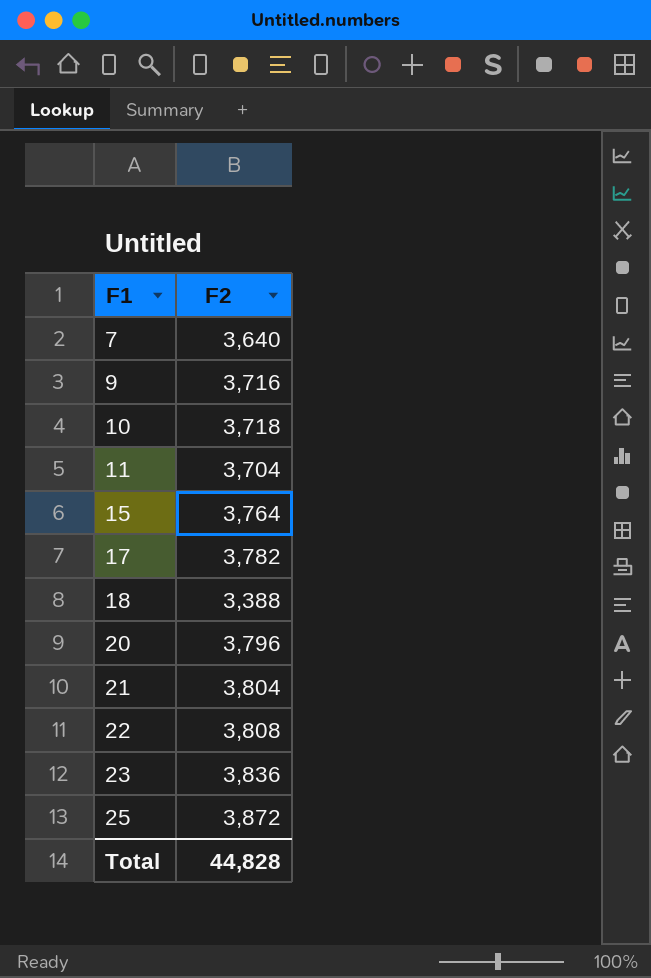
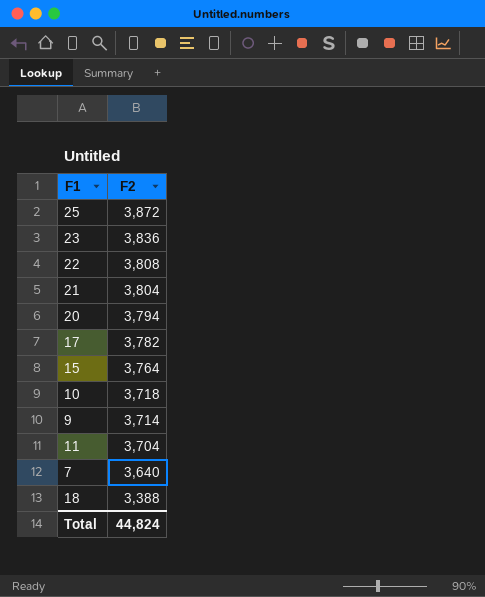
row order: F1 ascending -> F2 descending
20 | F2: 3,796 -> 3,794
9 | F2: 3,716 -> 3,714
Total | F2: 44,828 -> 44,824

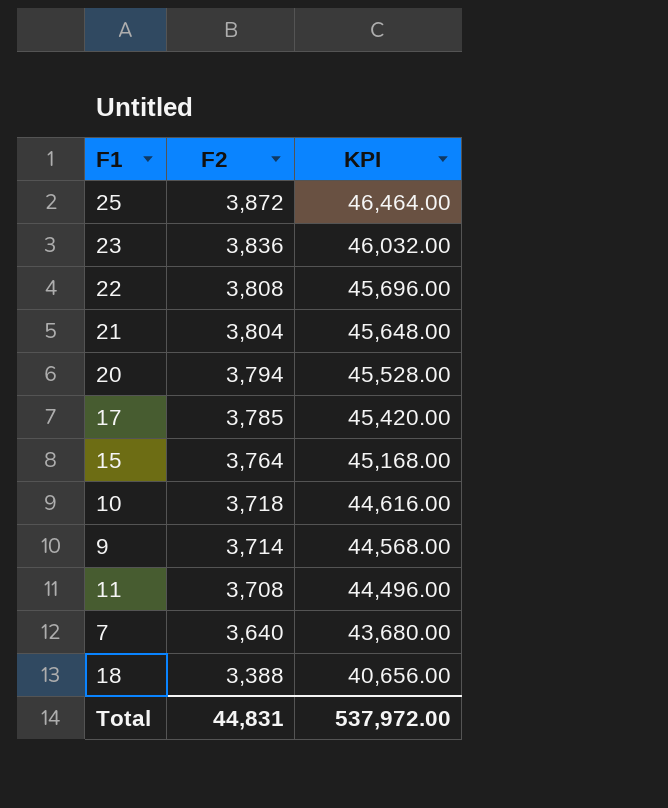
column KPI | formula: none -> [F2] * 12
17 | F2: 3,782 -> 3,785
11 | F2: 3,704 -> 3,708
Total | F2: 44,824 -> 44,831

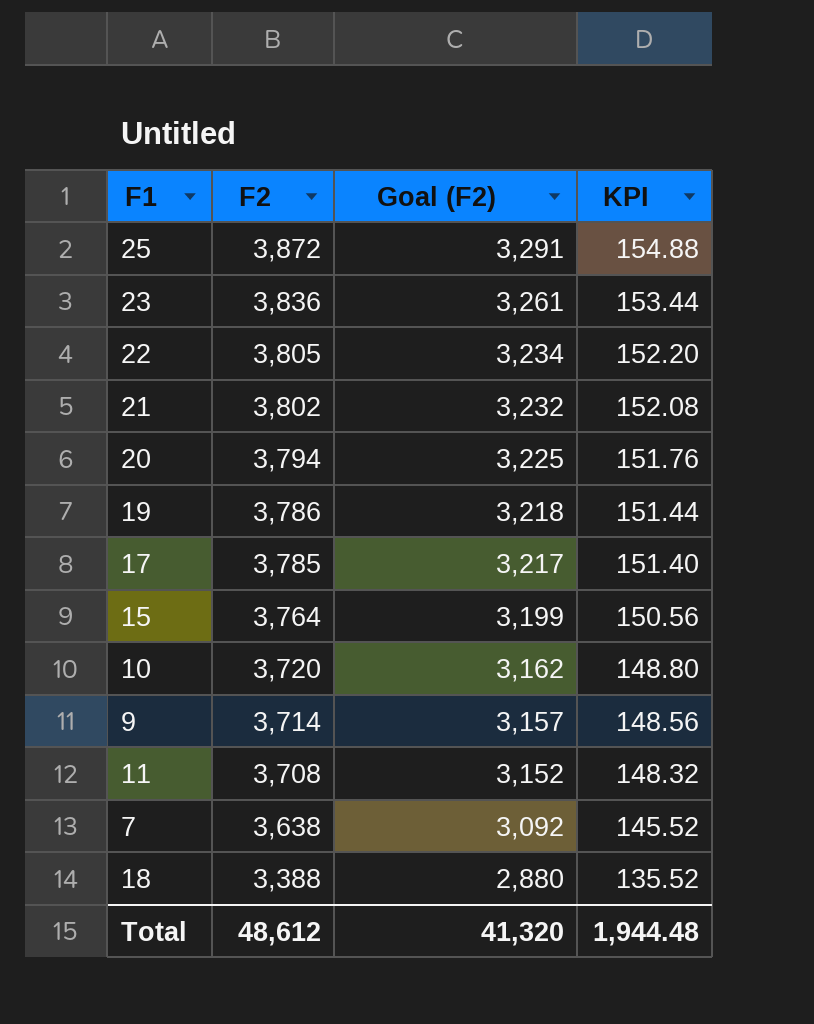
column Goal (F2) | formula: none -> [F2] * 0.85
column KPI | formula: [F2] * 12 -> [F2] * 0.04
22 | F2: 3,808 -> 3,805
21 | F2: 3,804 -> 3,802
row 19: none -> 3,786 | 3,218 | 151.44
10 | F2: 3,718 -> 3,720
7 | F2: 3,640 -> 3,638
Total | F2: 44,831 -> 48,612
Total | KPI: 537,972.00 -> 1,944.48

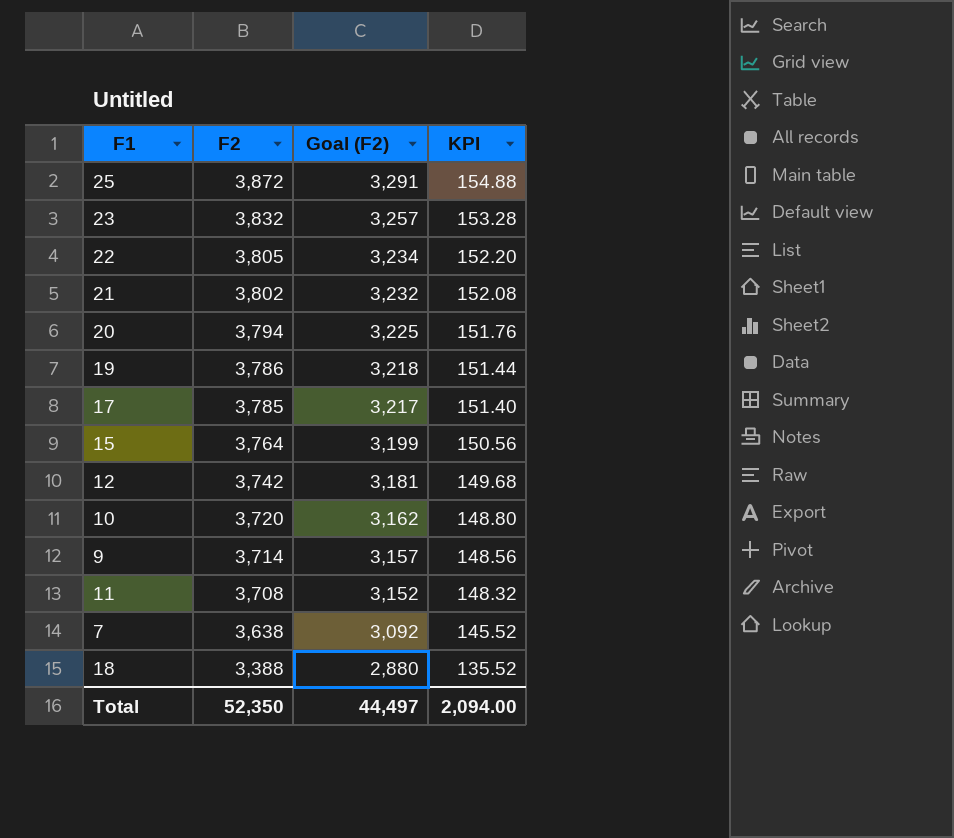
23 | F2: 3,836 -> 3,832
23 | Goal (F2): 3,261 -> 3,257
23 | KPI: 153.44 -> 153.28
row 12: none -> 3,742 | 3,181 | 149.68
Total | F2: 48,612 -> 52,350
Total | Goal (F2): 41,320 -> 44,497
Total | KPI: 1,944.48 -> 2,094.00

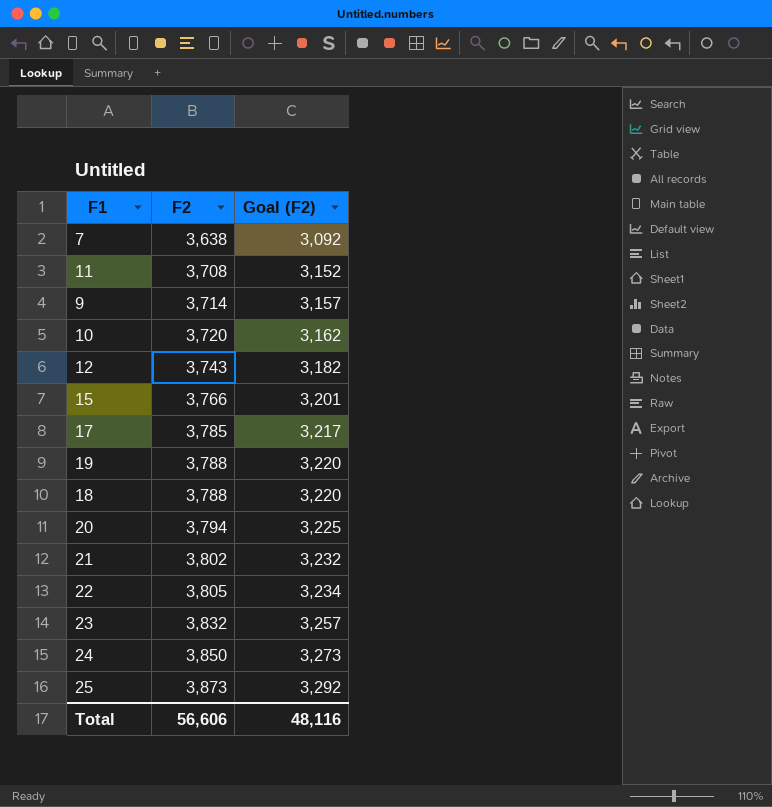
row order: F2 descending -> F2 ascending
column KPI | formula: [F2] * 0.04 -> none
12 | F2: 3,742 -> 3,743
12 | Goal (F2): 3,181 -> 3,182
15 | F2: 3,764 -> 3,766
15 | Goal (F2): 3,199 -> 3,201
19 | F2: 3,786 -> 3,788
19 | Goal (F2): 3,218 -> 3,220
18 | F2: 3,388 -> 3,788
18 | Goal (F2): 2,880 -> 3,220
row 24: none -> 3,850 | 3,273
25 | F2: 3,872 -> 3,873
25 | Goal (F2): 3,291 -> 3,292
Total | F2: 52,350 -> 56,606
Total | Goal (F2): 44,497 -> 48,116

